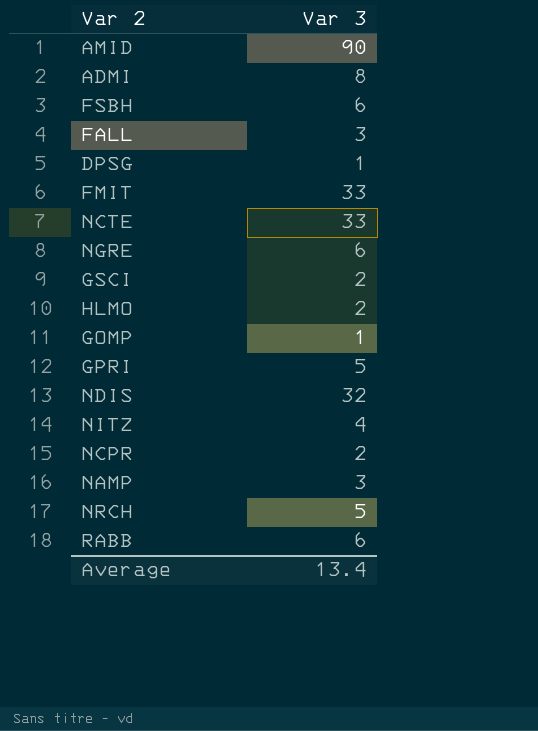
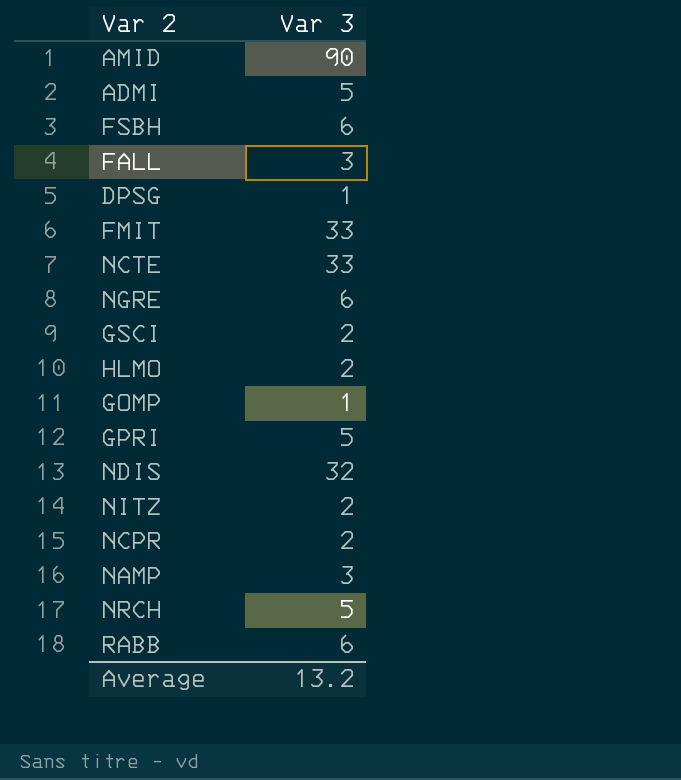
ADMI | Var 3: 8 -> 5
NITZ | Var 3: 4 -> 2
Average | Var 3: 13.4 -> 13.2

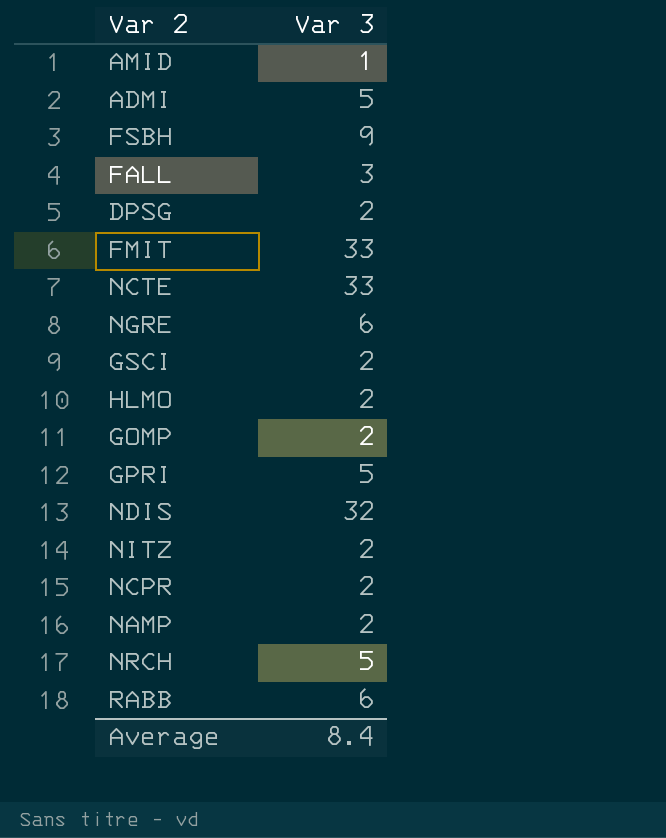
AMID | Var 3: 90 -> 1
FSBH | Var 3: 6 -> 9
DPSG | Var 3: 1 -> 2
GOMP | Var 3: 1 -> 2
NAMP | Var 3: 3 -> 2
Average | Var 3: 13.2 -> 8.4

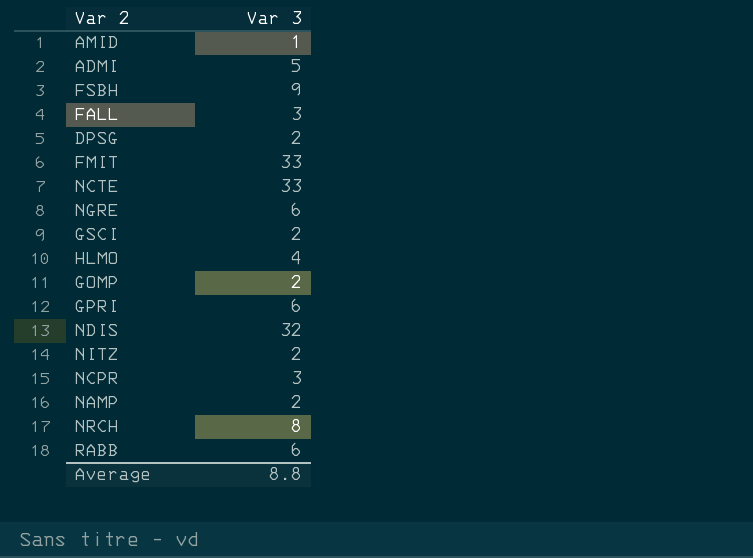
HLMO | Var 3: 2 -> 4
GPRI | Var 3: 5 -> 6
NCPR | Var 3: 2 -> 3
NRCH | Var 3: 5 -> 8
Average | Var 3: 8.4 -> 8.8

